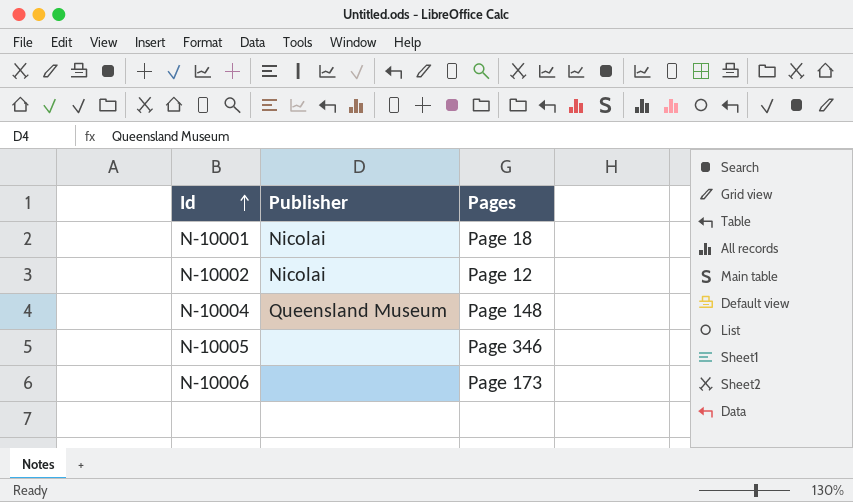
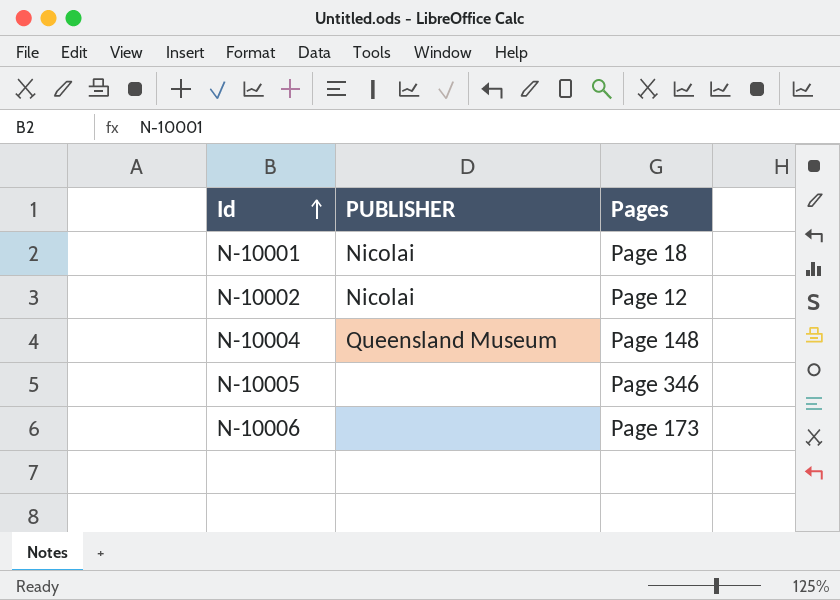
column name: Publisher -> PUBLISHER

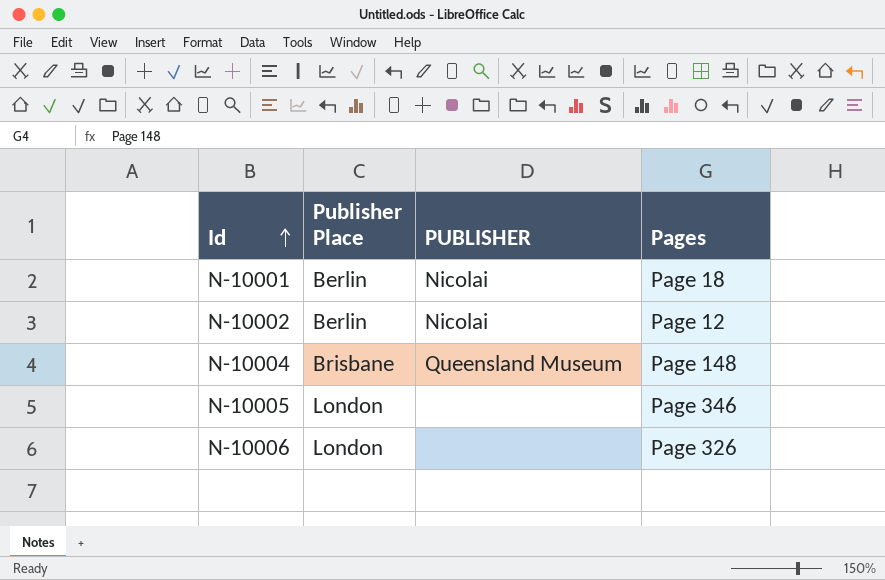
column Publisher Place | position: none -> 2
N-10006 | Pages: Page 173 -> Page 326

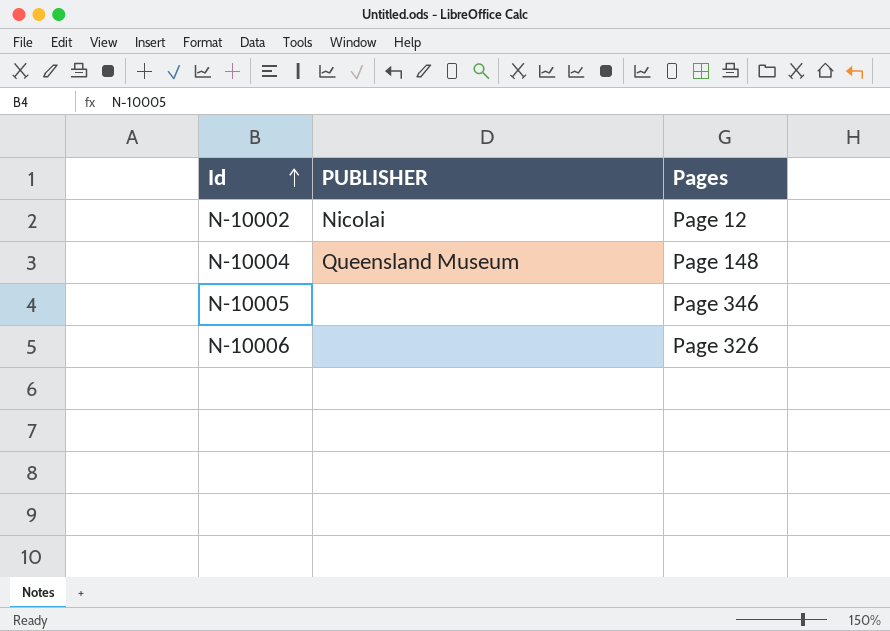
column Publisher Place | position: 2 -> none
row N-10001: Berlin | Nicolai | Page 18 -> none

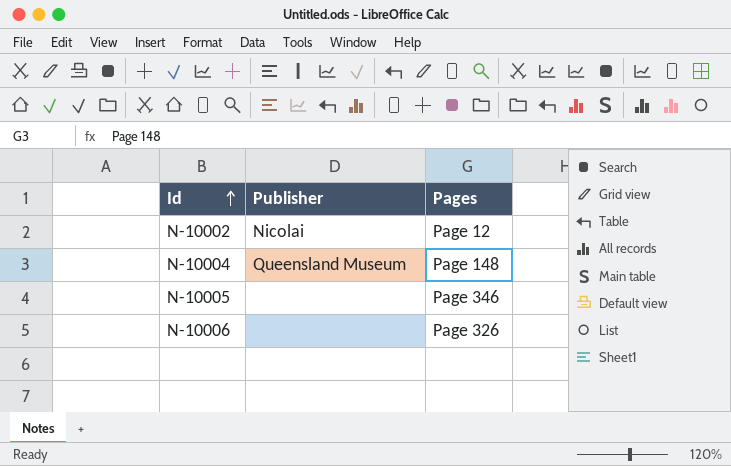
column name: PUBLISHER -> Publisher

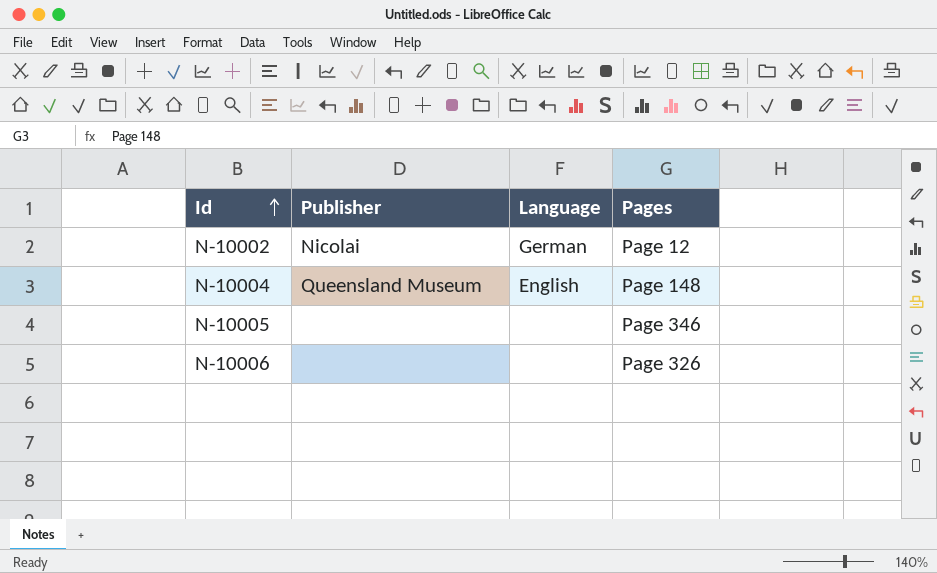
column Language | position: none -> 3

